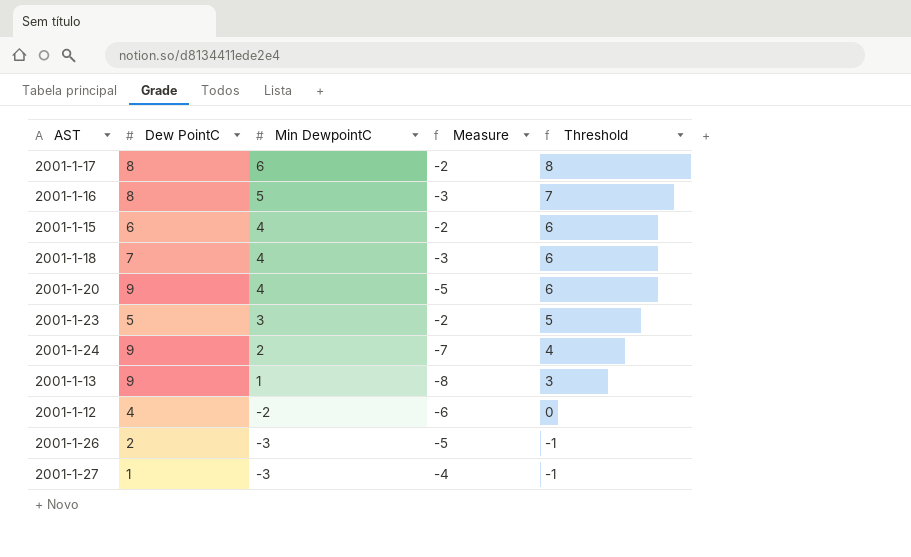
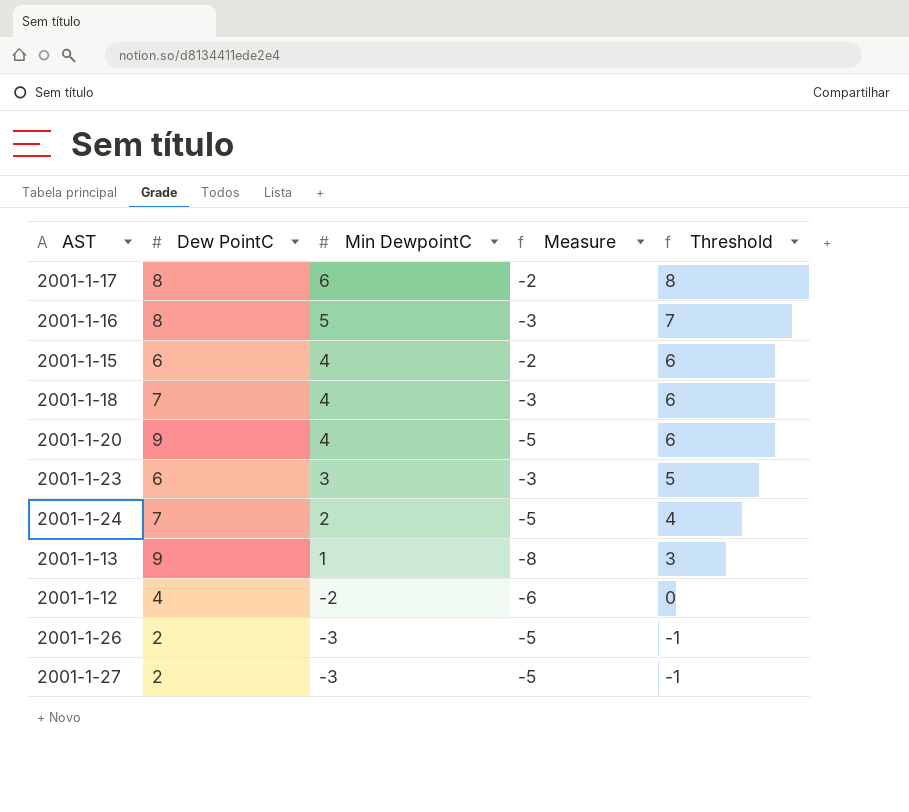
2001-1-23 | Dew PointC: 5 -> 6
2001-1-23 | Measure: -2 -> -3
2001-1-24 | Dew PointC: 9 -> 7
2001-1-24 | Measure: -7 -> -5
2001-1-27 | Dew PointC: 1 -> 2
2001-1-27 | Measure: -4 -> -5

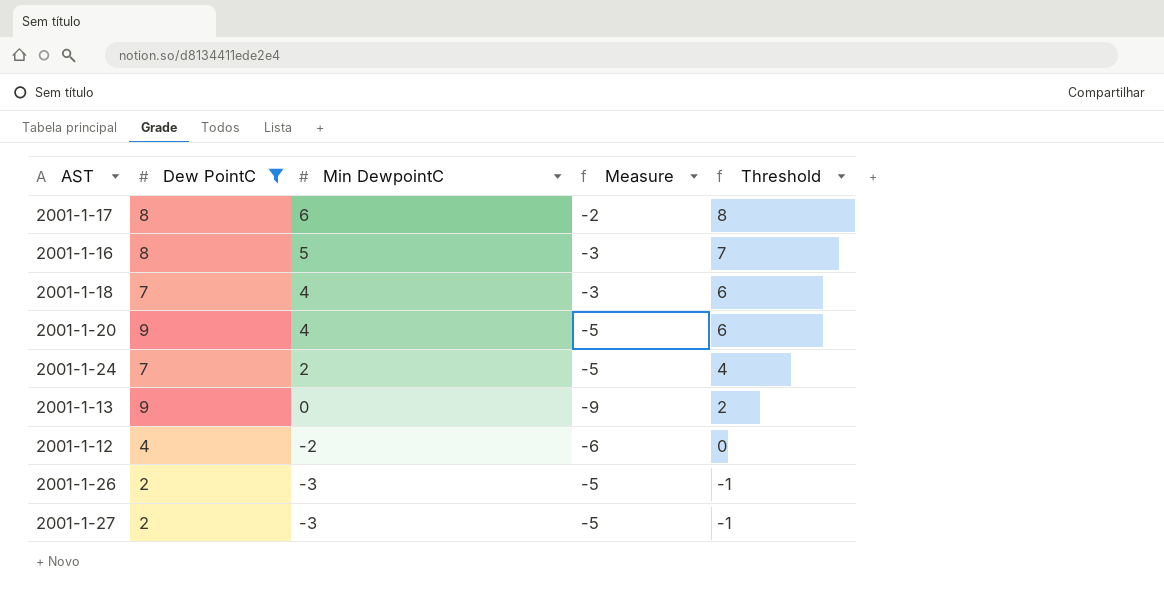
filter: none -> Dew PointC != 6
2001-1-13 | Min DewpointC: 1 -> 0
2001-1-13 | Measure: -8 -> -9
2001-1-13 | Threshold: 3 -> 2

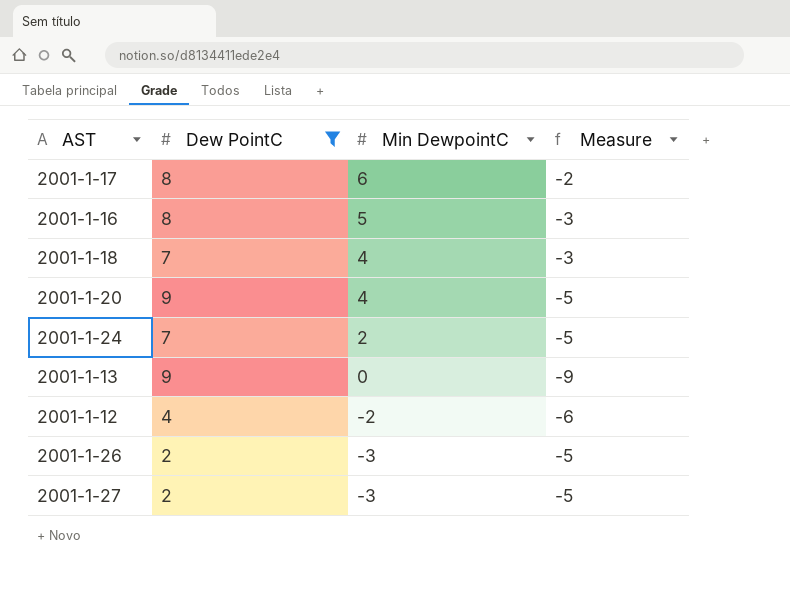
column Threshold | formula: [Min DewpointC] + 2 -> none

